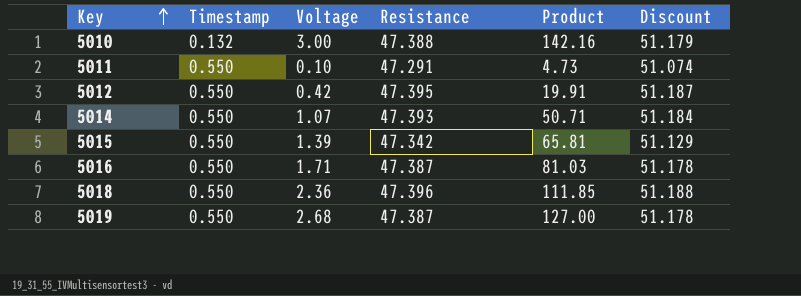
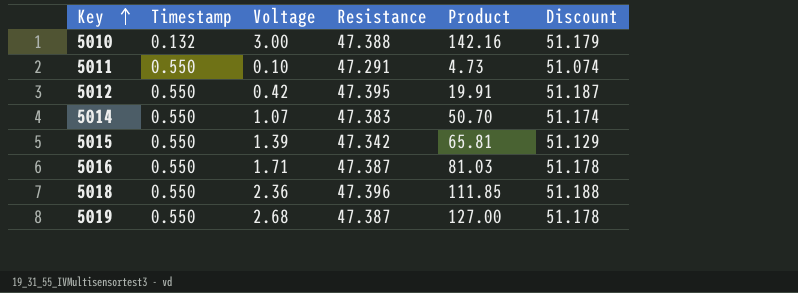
5014 | Resistance: 47.393 -> 47.383
5014 | Product: 50.71 -> 50.70
5014 | Discount: 51.184 -> 51.174

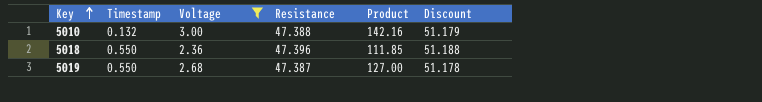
filter: none -> Voltage >= 2.36

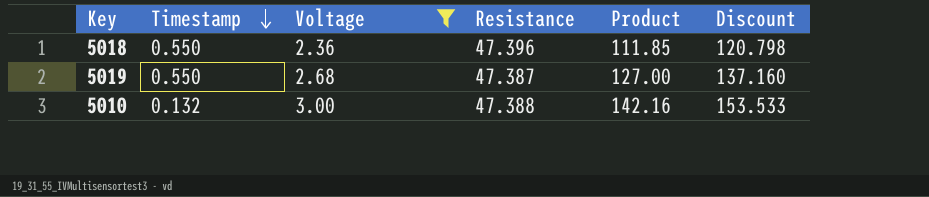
row order: Key ascending -> Timestamp descending
column Discount | formula: [Resistance] * 1.08 -> [Product] * 1.08

